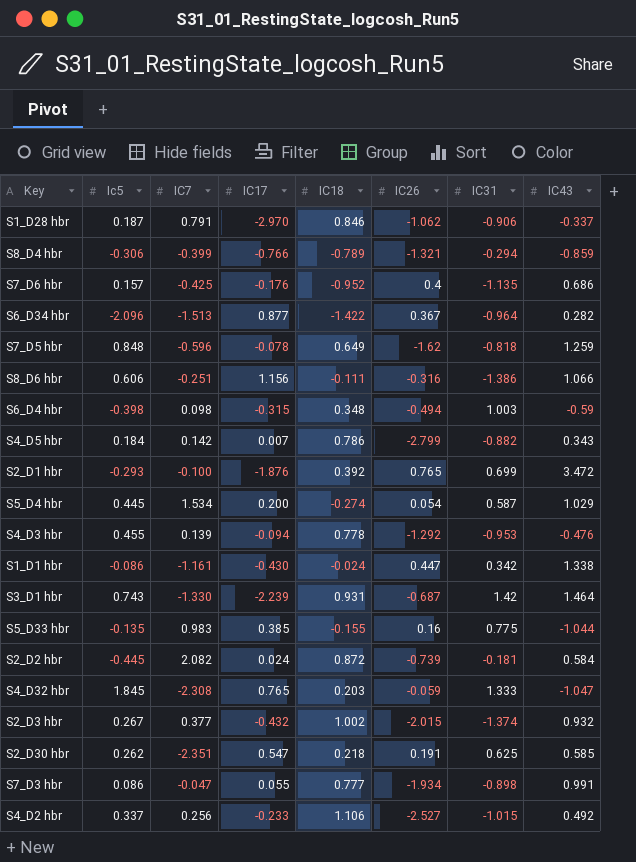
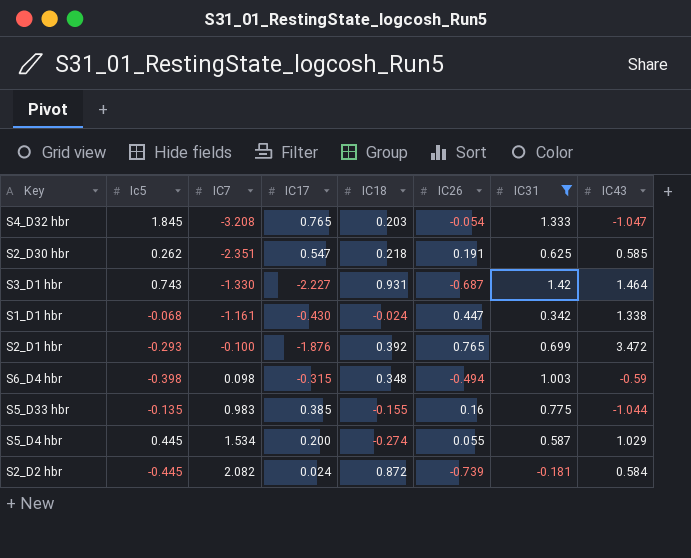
filter: none -> IC31 >= -0.181
row order: none -> IC7 ascending
S4_D32 hbr | IC7: -2.308 -> -3.208
S4_D32 hbr | IC26: -0.059 -> -0.054
S3_D1 hbr | IC17: -2.239 -> -2.227
S1_D1 hbr | Ic5: -0.086 -> -0.068
S5_D4 hbr | IC26: 0.054 -> 0.055

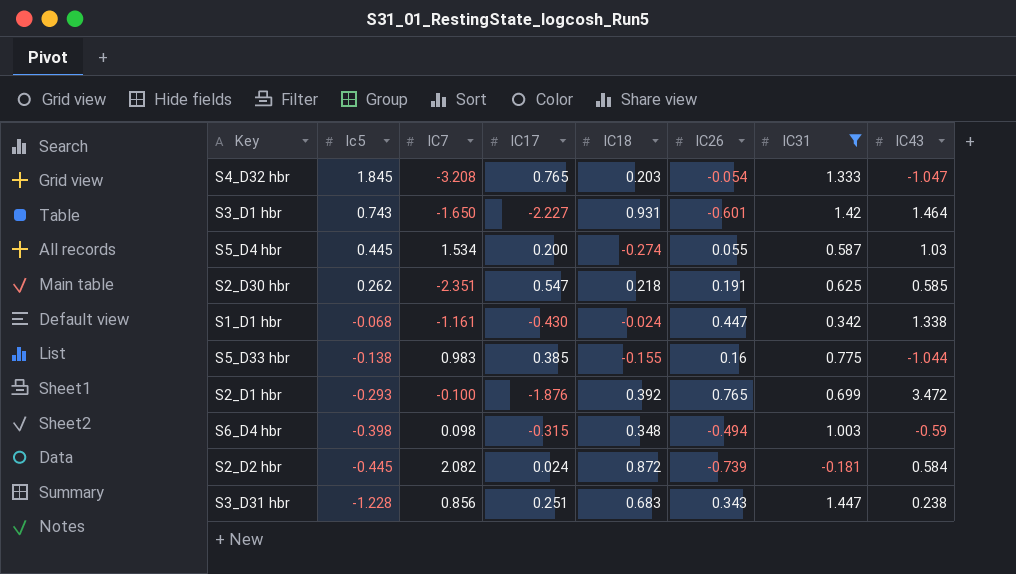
row order: IC7 ascending -> Ic5 descending
S3_D1 hbr | IC7: -1.330 -> -1.650
S3_D1 hbr | IC26: -0.687 -> -0.601
S5_D4 hbr | IC43: 1.029 -> 1.03
S5_D33 hbr | Ic5: -0.135 -> -0.138
row S3_D31 hbr: none -> -1.228 | 0.856 | 0.251 | 0.683 | 0.343 | 1.447 | 0.238

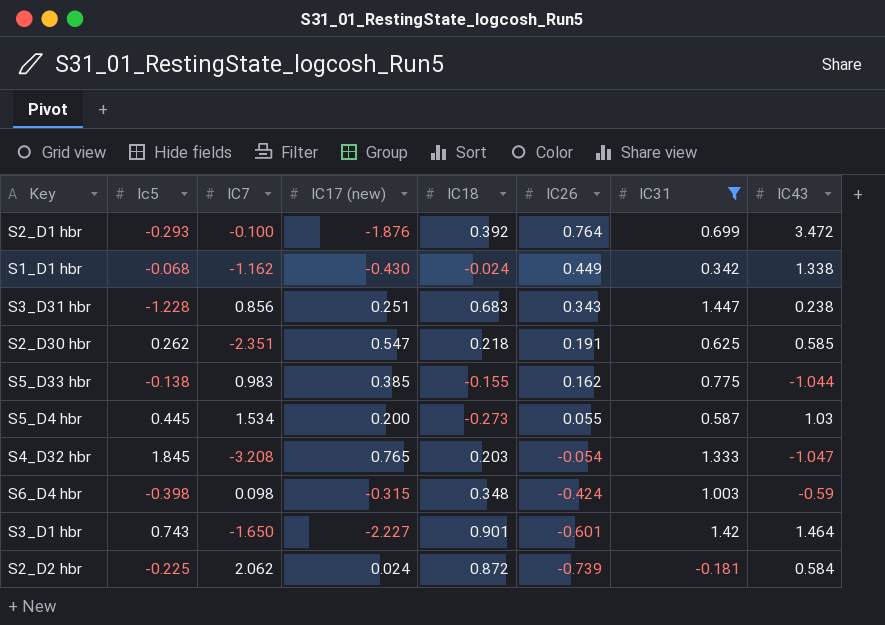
row order: Ic5 descending -> IC26 descending
column name: IC17 -> IC17 (new)
S2_D1 hbr | IC26: 0.765 -> 0.764
S1_D1 hbr | IC7: -1.161 -> -1.162
S1_D1 hbr | IC26: 0.447 -> 0.449
S5_D33 hbr | IC26: 0.16 -> 0.162
S5_D4 hbr | IC18: -0.274 -> -0.273
S6_D4 hbr | IC26: -0.494 -> -0.424
S3_D1 hbr | IC18: 0.931 -> 0.901
S2_D2 hbr | Ic5: -0.445 -> -0.225
S2_D2 hbr | IC7: 2.082 -> 2.062

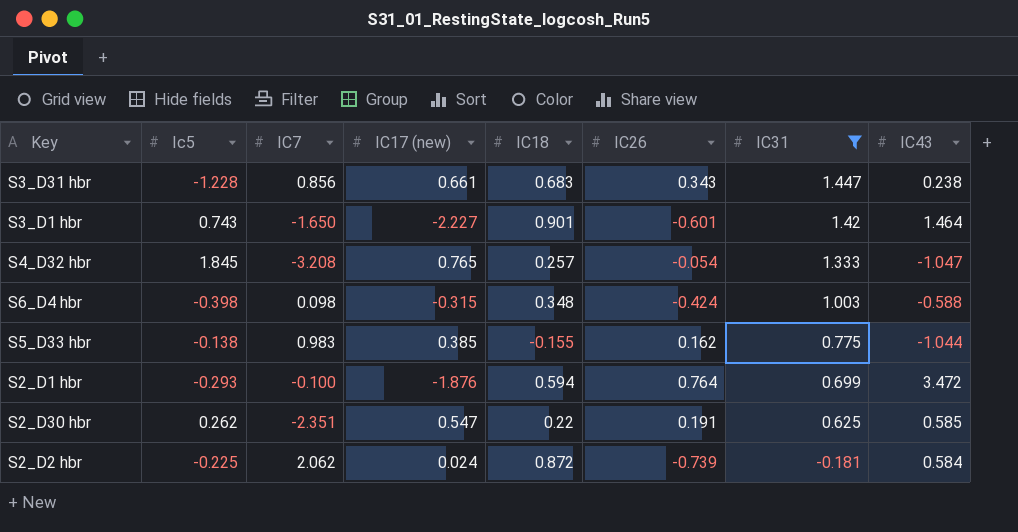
row order: IC26 descending -> IC31 descending
row S1_D1 hbr: -0.068 | -1.162 | -0.430 | -0.024 | 0.449 | 0.342 | 1.338 -> none
row S5_D4 hbr: 0.445 | 1.534 | 0.200 | -0.273 | 0.055 | 0.587 | 1.03 -> none
S3_D31 hbr | IC17 (new): 0.251 -> 0.661
S4_D32 hbr | IC18: 0.203 -> 0.257
S6_D4 hbr | IC43: -0.59 -> -0.588
S2_D1 hbr | IC18: 0.392 -> 0.594
S2_D30 hbr | IC18: 0.218 -> 0.22

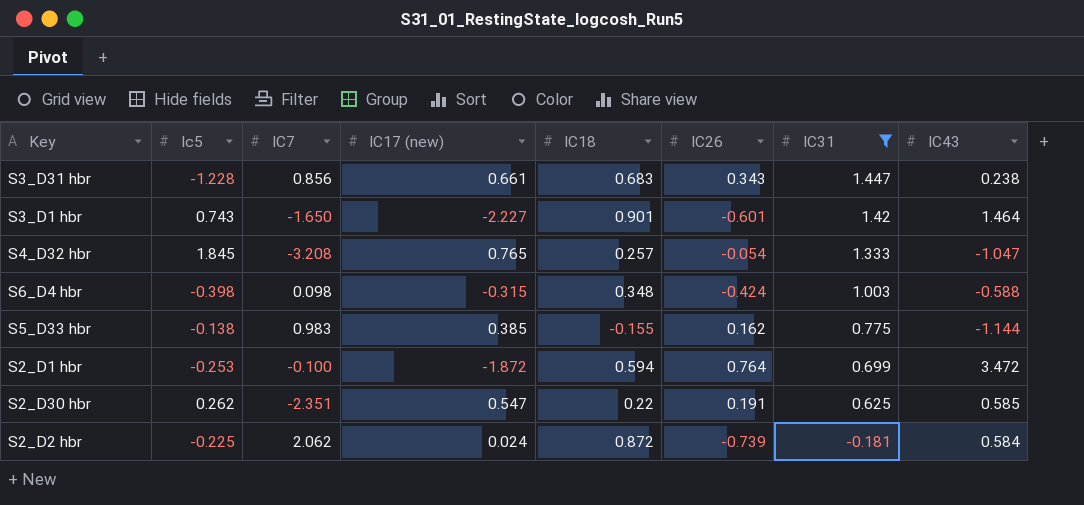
S5_D33 hbr | IC43: -1.044 -> -1.144
S2_D1 hbr | Ic5: -0.293 -> -0.253
S2_D1 hbr | IC17 (new): -1.876 -> -1.872

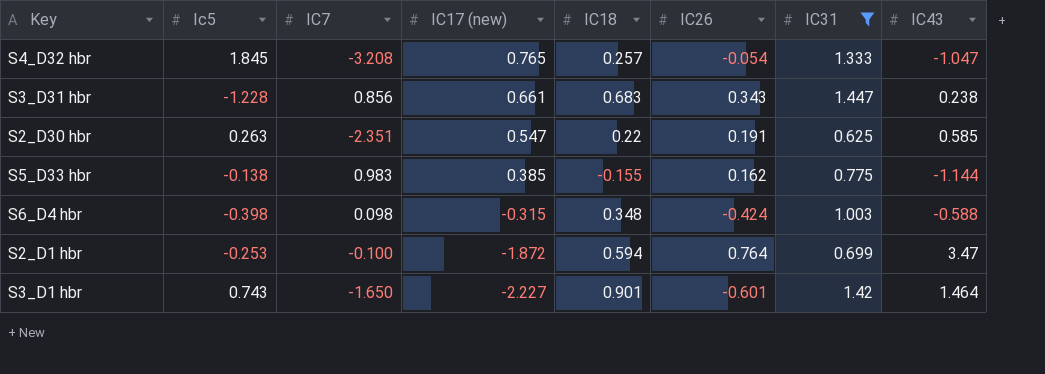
row order: IC31 descending -> IC17 (new) descending
row S2_D2 hbr: -0.225 | 2.062 | 0.024 | 0.872 | -0.739 | -0.181 | 0.584 -> none
S2_D30 hbr | Ic5: 0.262 -> 0.263
S2_D1 hbr | IC43: 3.472 -> 3.47

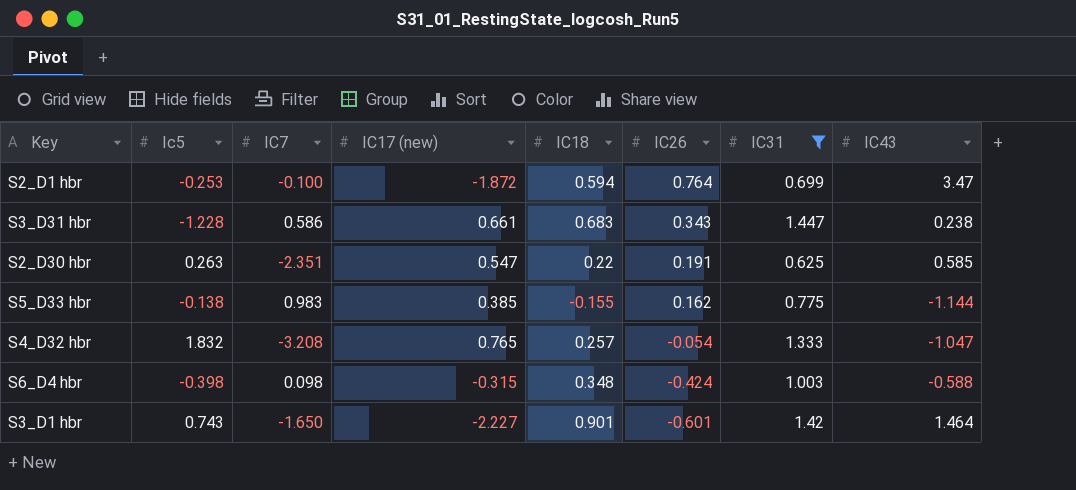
row order: IC17 (new) descending -> IC26 descending
S3_D31 hbr | IC7: 0.856 -> 0.586
S4_D32 hbr | Ic5: 1.845 -> 1.832

